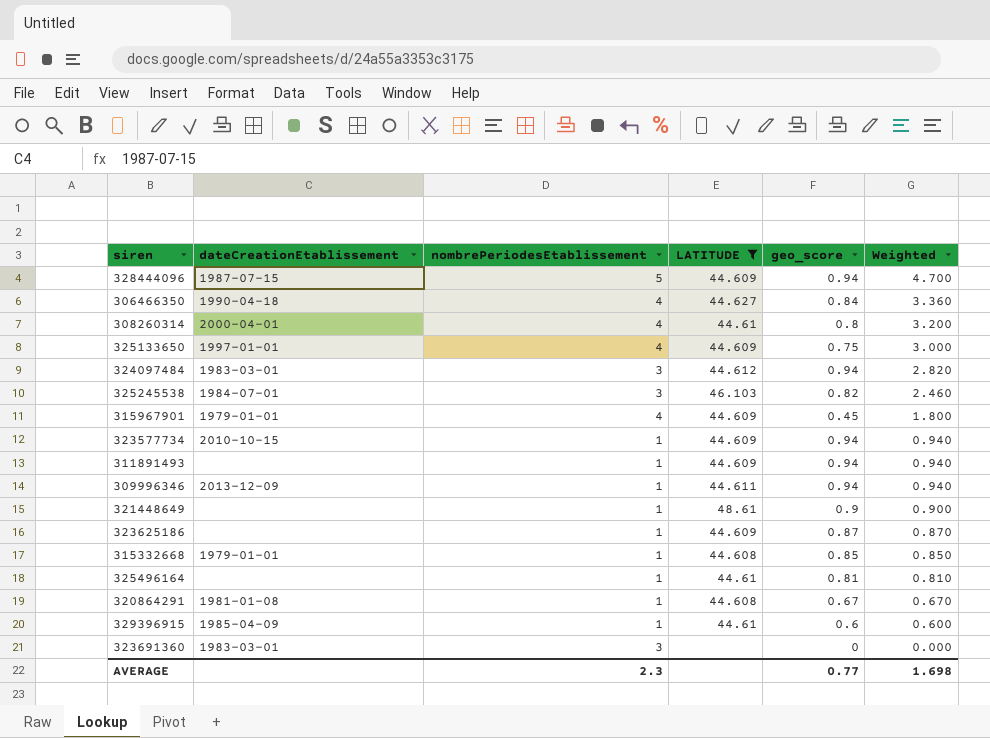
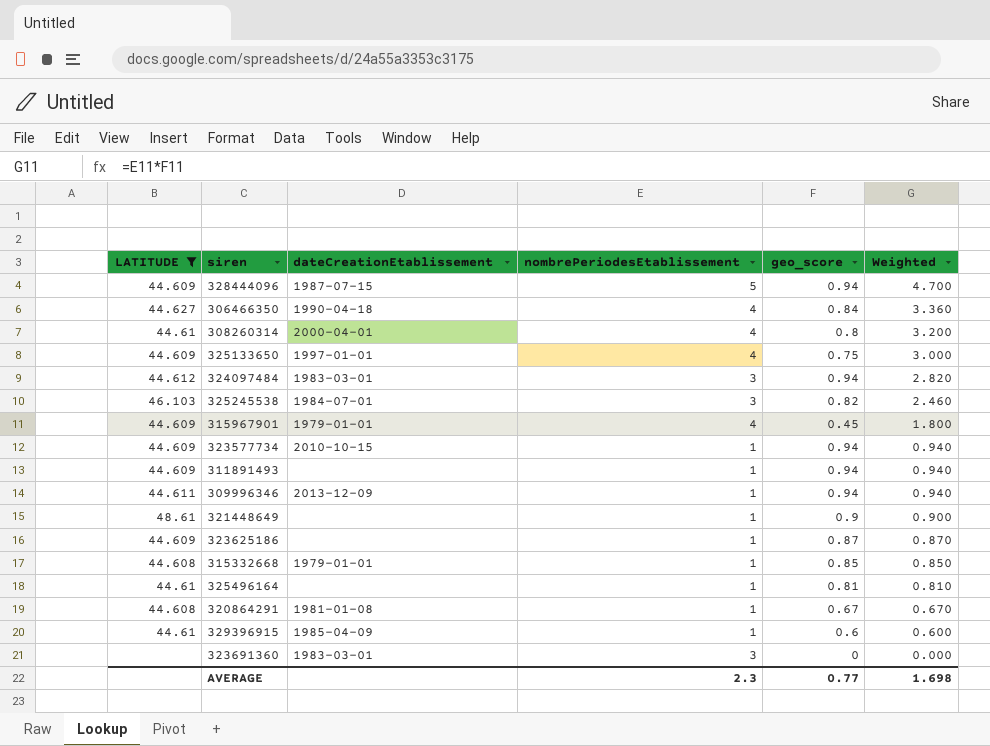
column LATITUDE | position: 4 -> 1

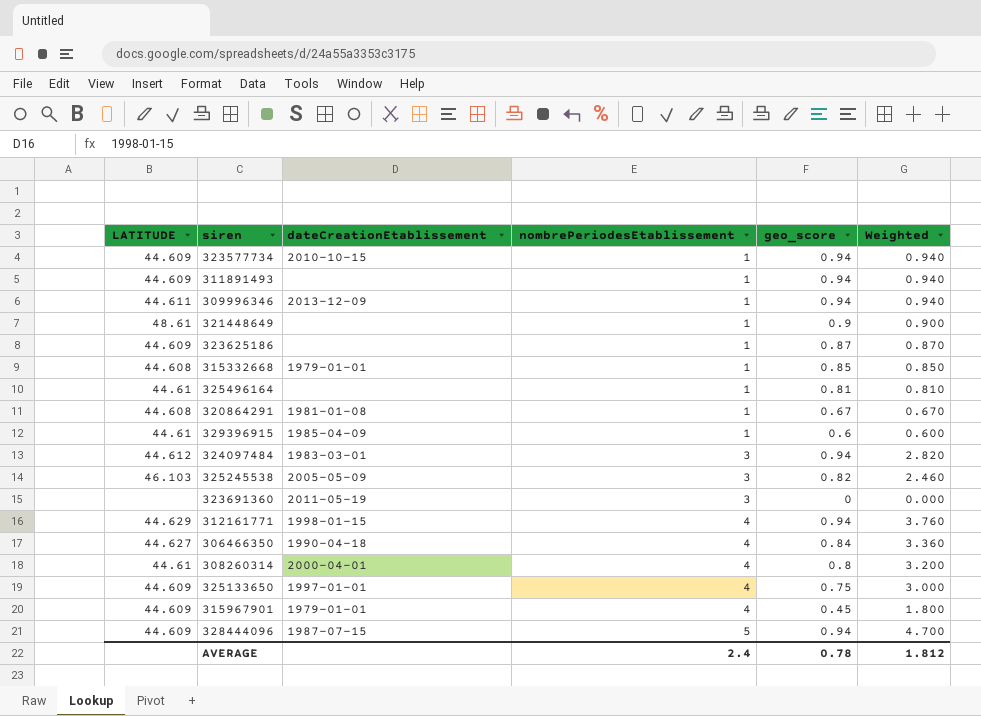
filter: LATITUDE != 44.629 -> none
row order: Weighted descending -> nombrePeriodesEtablissement ascending
325245538 | dateCreationEtablissement: 1984-07-01 -> 2005-05-09
323691360 | dateCreationEtablissement: 1983-03-01 -> 2011-05-19
AVERAGE | nombrePeriodesEtablissement: 2.3 -> 2.4
AVERAGE | geo_score: 0.77 -> 0.78
AVERAGE | Weighted: 1.698 -> 1.812

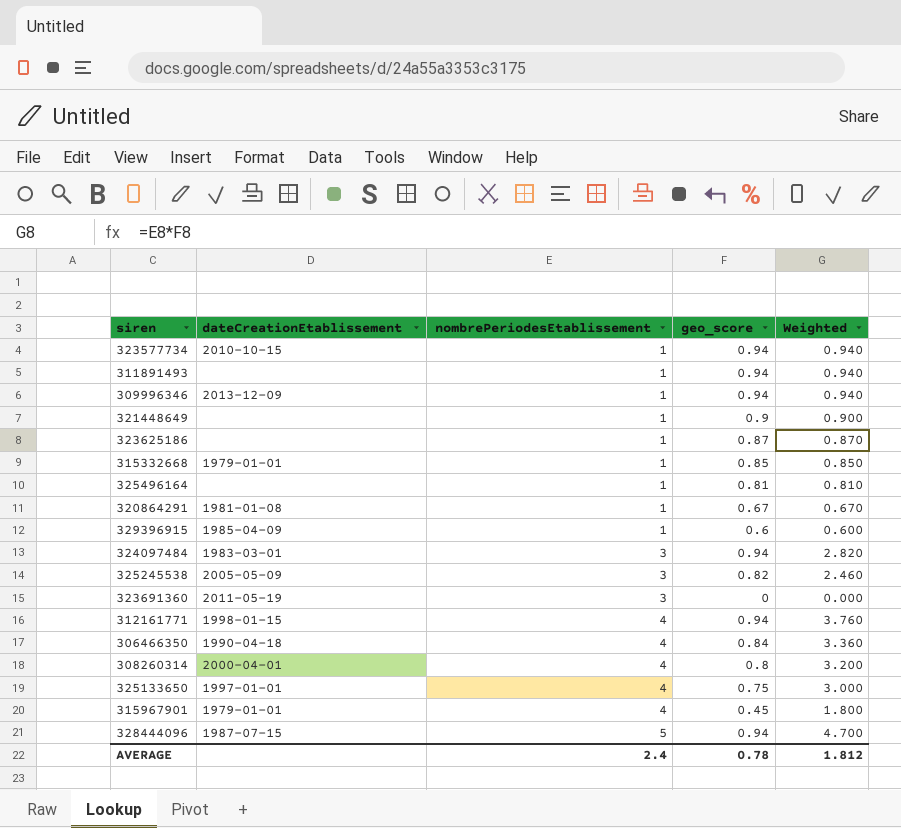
column LATITUDE | position: 1 -> none

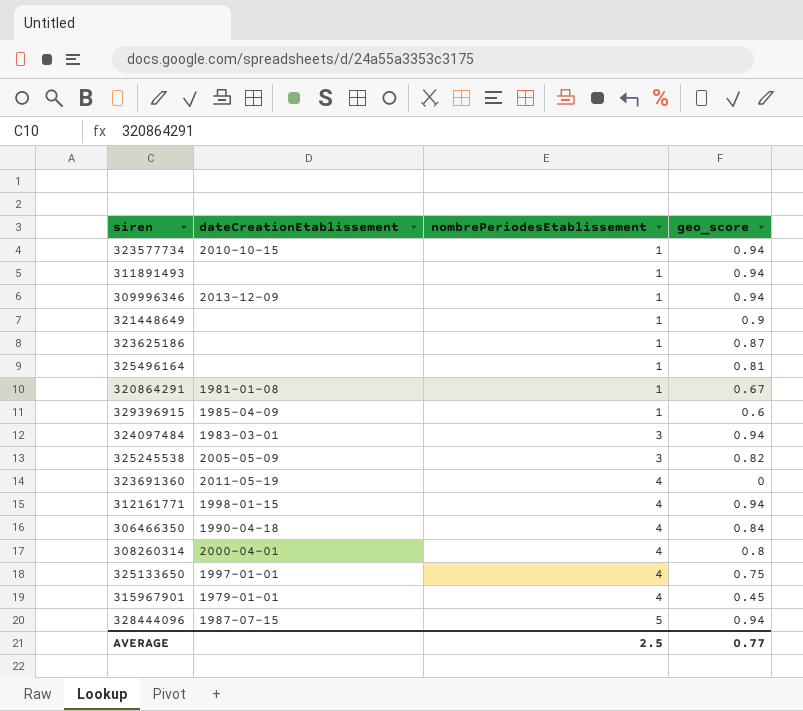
column Weighted | formula: [nombrePeriodesEtablissement] * [geo_score] -> none
row 315332668: 1979-01-01 | 1 | 0.85 | 0.850 -> none
323691360 | nombrePeriodesEtablissement: 3 -> 4
AVERAGE | nombrePeriodesEtablissement: 2.4 -> 2.5
AVERAGE | geo_score: 0.78 -> 0.77

